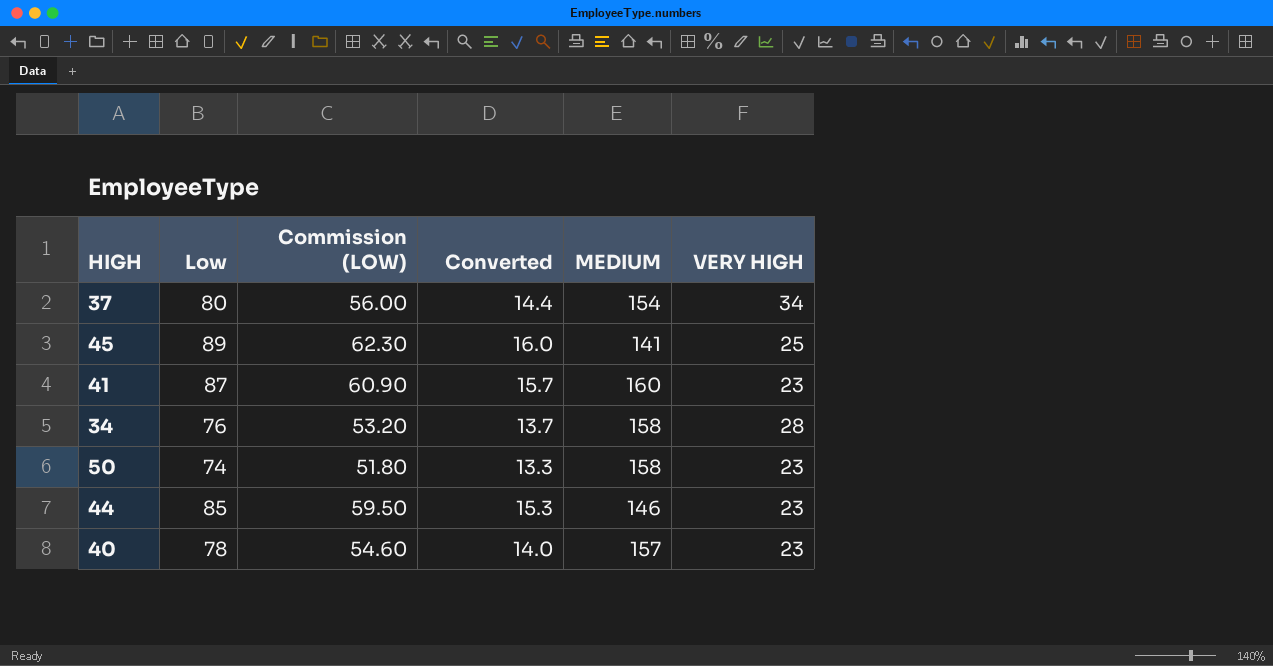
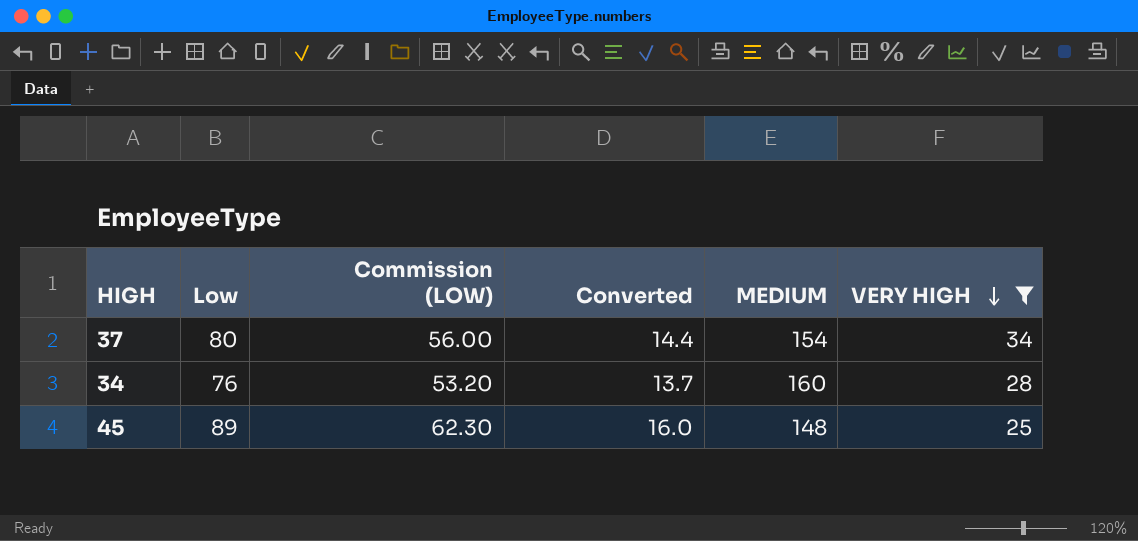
filter: none -> VERY HIGH != 23
row order: none -> VERY HIGH descending
34 | MEDIUM: 158 -> 160
45 | MEDIUM: 141 -> 148

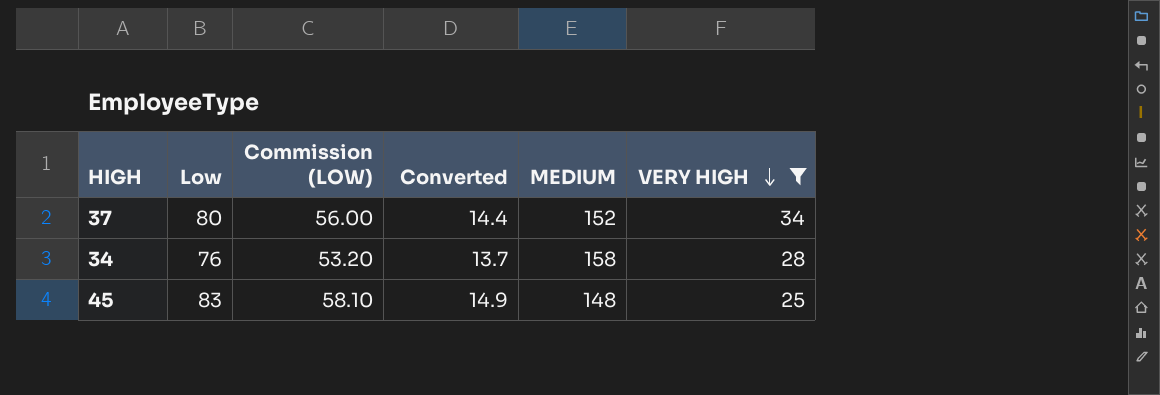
37 | MEDIUM: 154 -> 152
34 | MEDIUM: 160 -> 158
45 | Low: 89 -> 83
45 | Commission (LOW): 62.30 -> 58.10
45 | Converted: 16.0 -> 14.9

